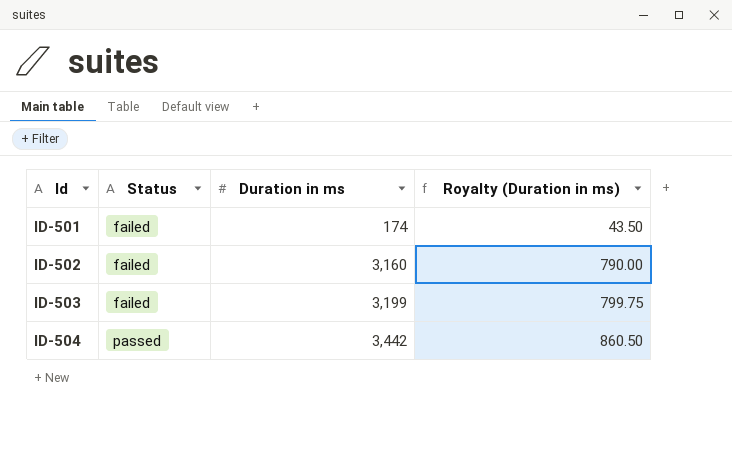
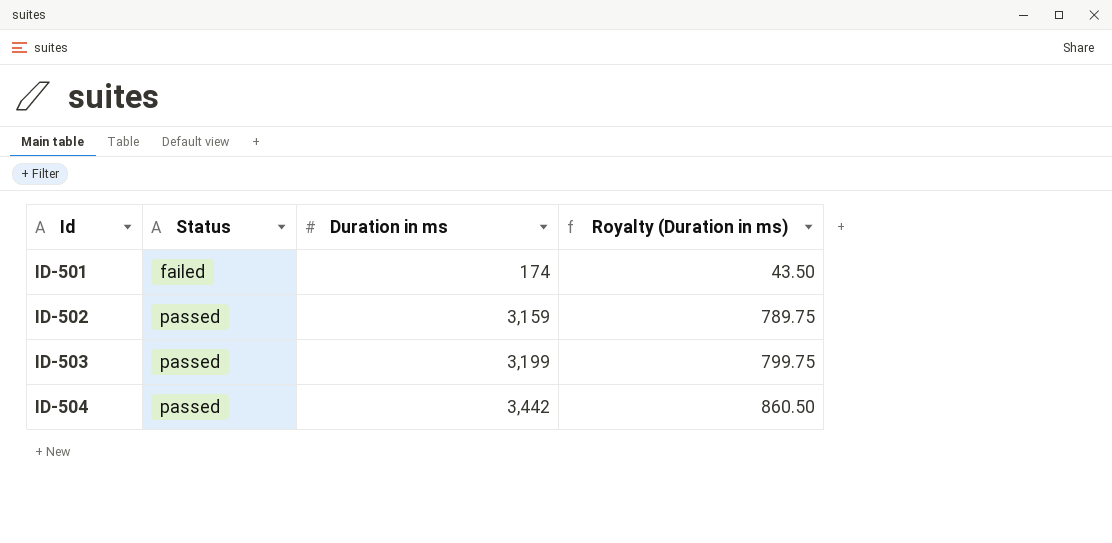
ID-502 | Status: failed -> passed
ID-502 | Duration in ms: 3,160 -> 3,159
ID-502 | Royalty (Duration in ms): 790.00 -> 789.75
ID-503 | Status: failed -> passed

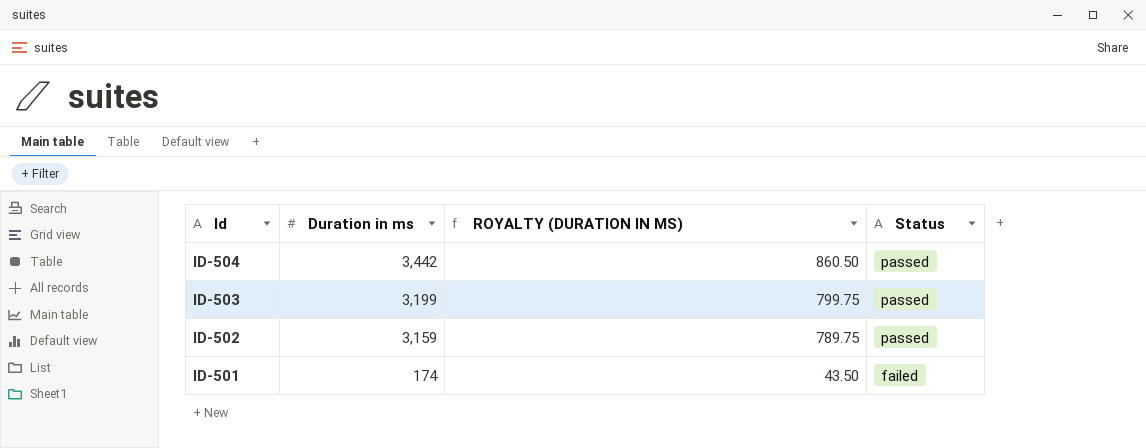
row order: Id ascending -> Id descending
column name: Royalty (Duration in ms) -> ROYALTY (DURATION IN MS)
column Status | position: 2 -> 4

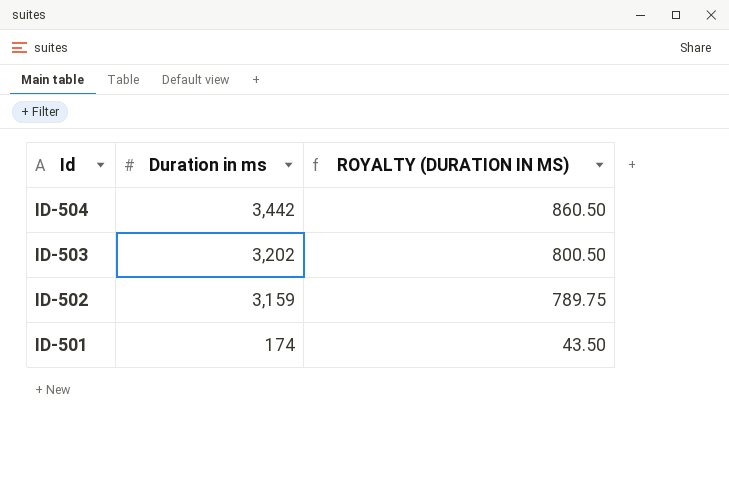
column Status | position: 4 -> none
ID-503 | Duration in ms: 3,199 -> 3,202
ID-503 | ROYALTY (DURATION IN MS): 799.75 -> 800.50

